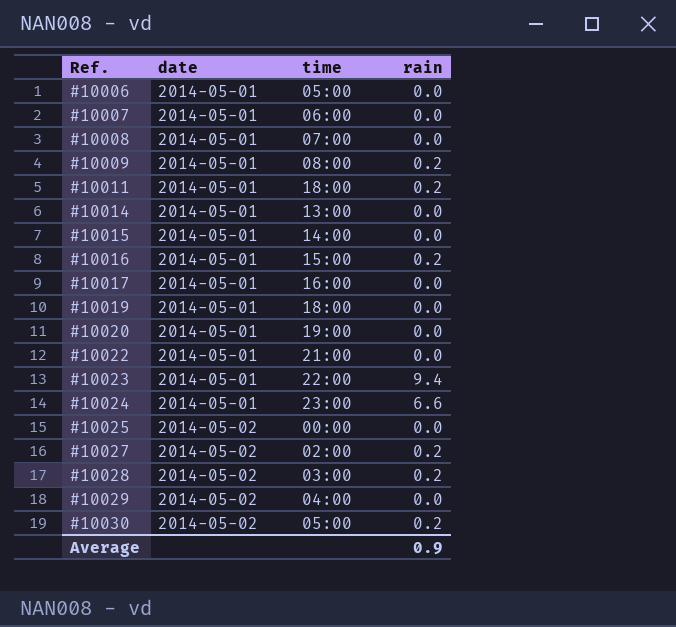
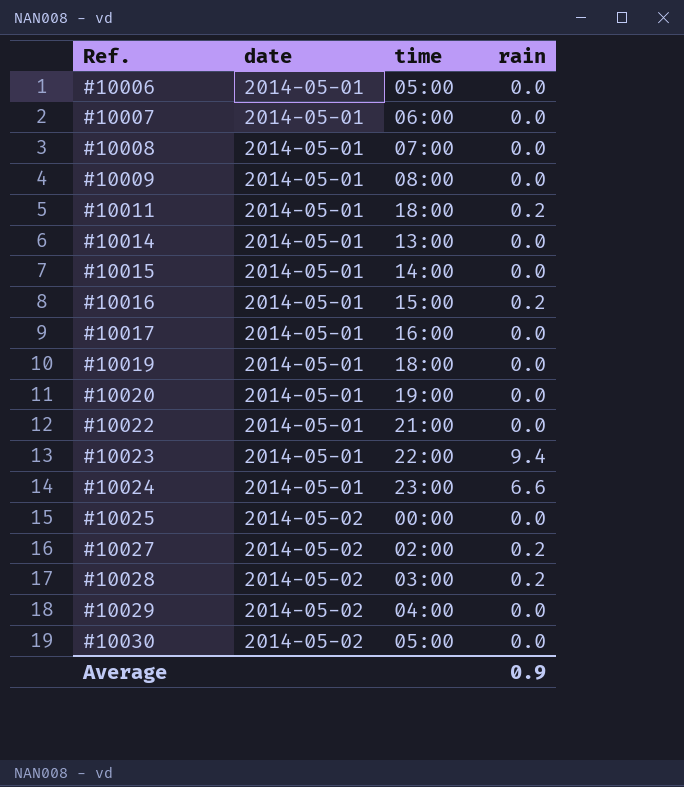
#10009 | rain: 0.2 -> 0.0
#10030 | rain: 0.2 -> 0.0

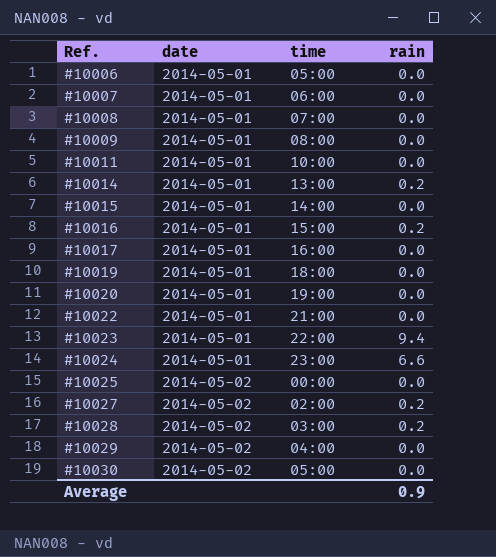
#10011 | time: 18:00 -> 10:00
#10011 | rain: 0.2 -> 0.0
#10014 | rain: 0.0 -> 0.2

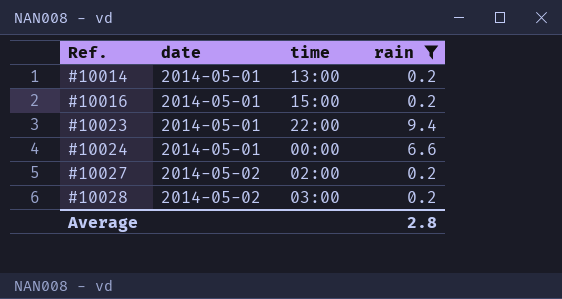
filter: none -> rain != 0.0
#10024 | time: 23:00 -> 00:00
Average | rain: 0.9 -> 2.8

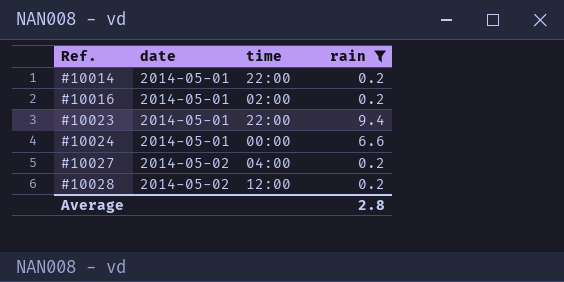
#10014 | time: 13:00 -> 22:00
#10016 | time: 15:00 -> 02:00
#10027 | time: 02:00 -> 04:00
#10028 | time: 03:00 -> 12:00

